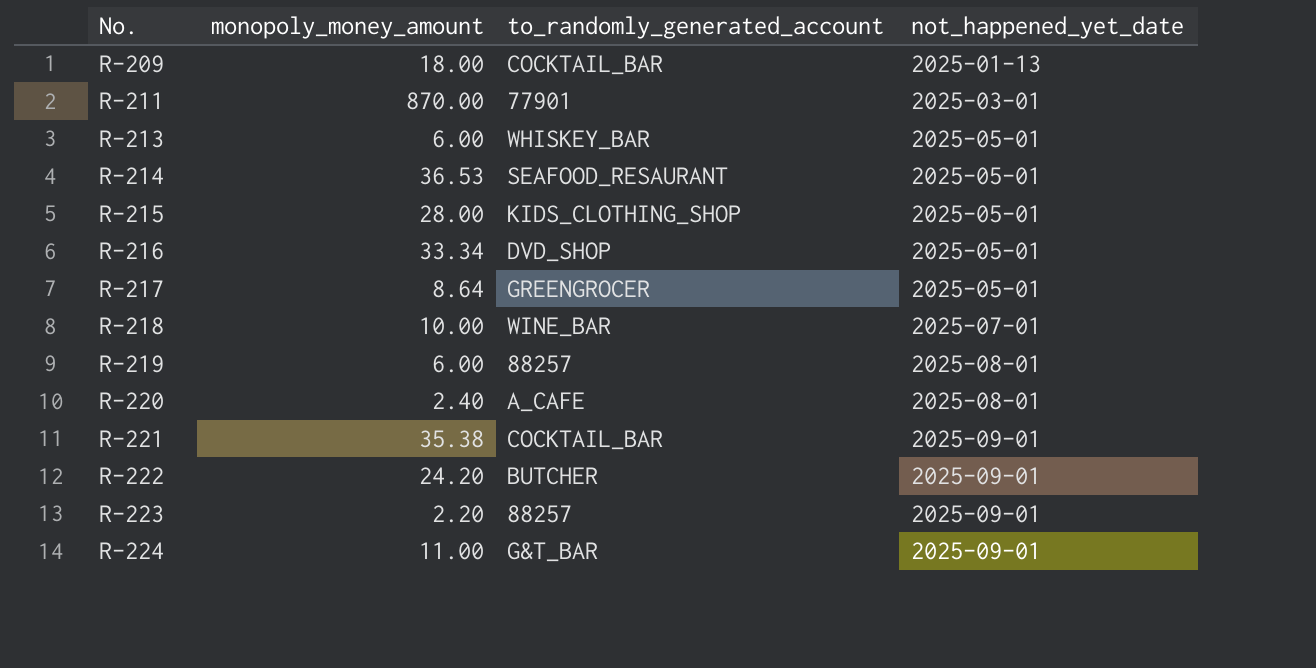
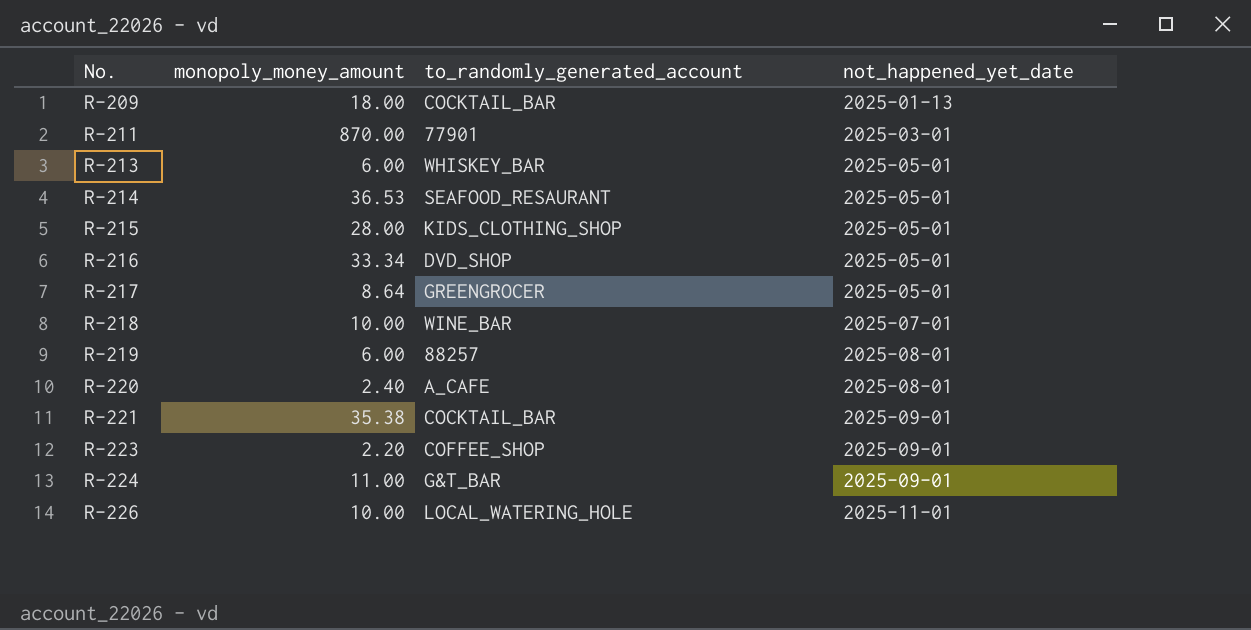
row R-222: 24.20 | BUTCHER | 2025-09-01 -> none
R-223 | to_randomly_generated_account: 88257 -> COFFEE_SHOP
row R-226: none -> 10.00 | LOCAL_WATERING_HOLE | 2025-11-01

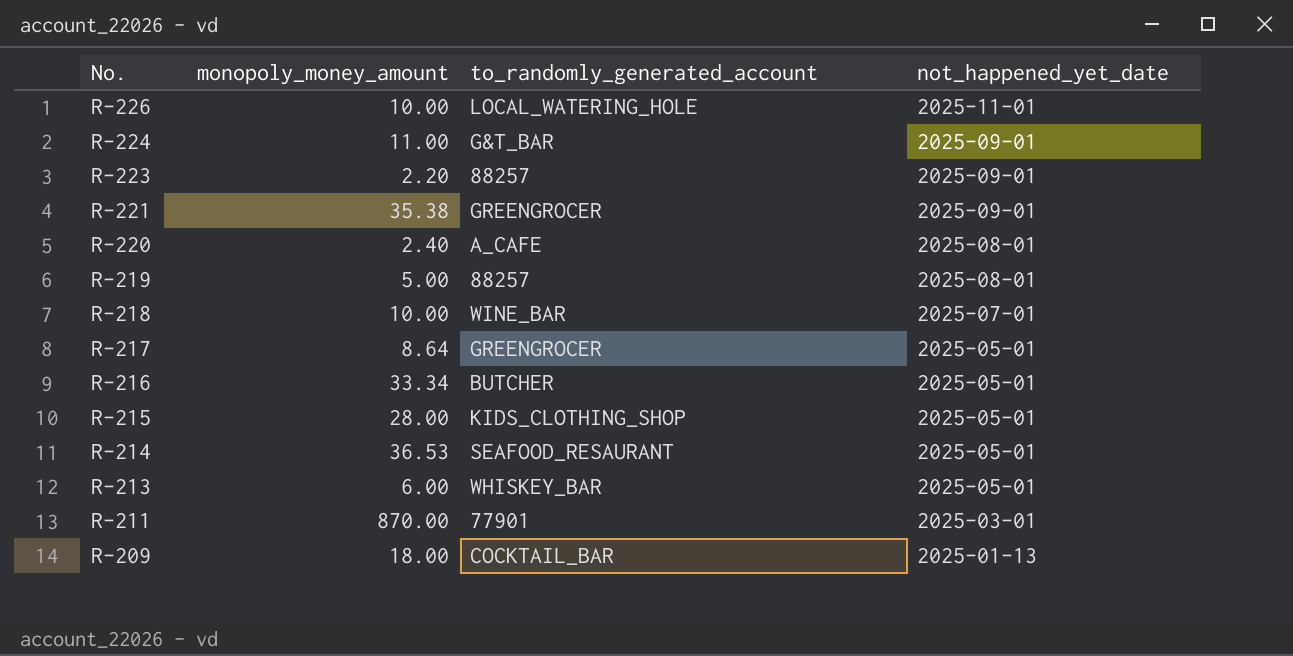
row order: No. ascending -> No. descending
R-223 | to_randomly_generated_account: COFFEE_SHOP -> 88257
R-221 | to_randomly_generated_account: COCKTAIL_BAR -> GREENGROCER
R-219 | monopoly_money_amount: 6.00 -> 5.00
R-216 | to_randomly_generated_account: DVD_SHOP -> BUTCHER

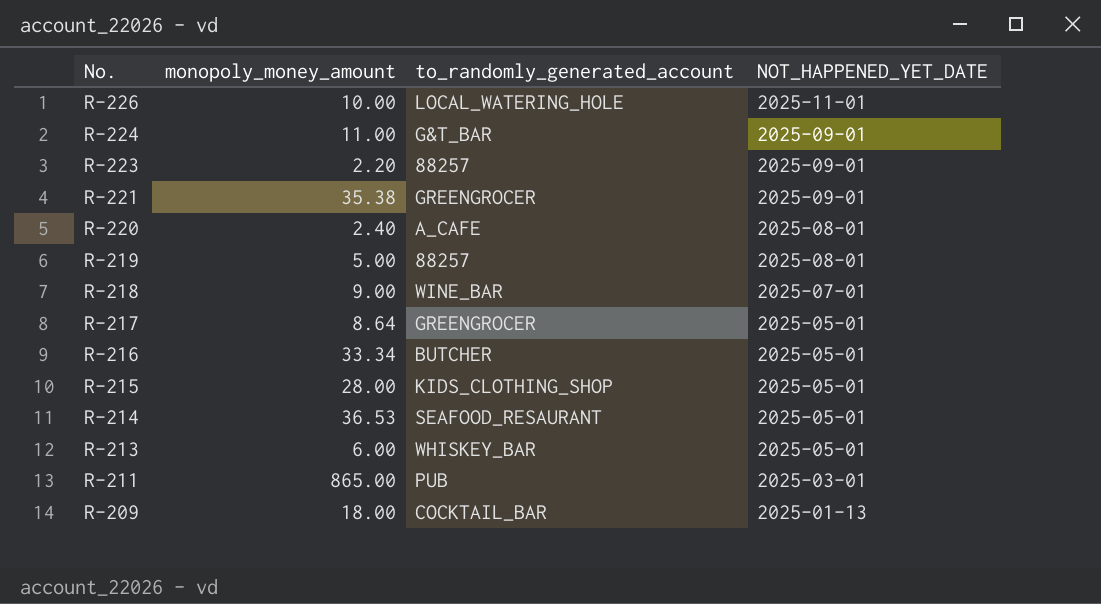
column name: not_happened_yet_date -> NOT_HAPPENED_YET_DATE
R-218 | monopoly_money_amount: 10.00 -> 9.00
R-211 | monopoly_money_amount: 870.00 -> 865.00
R-211 | to_randomly_generated_account: 77901 -> PUB

